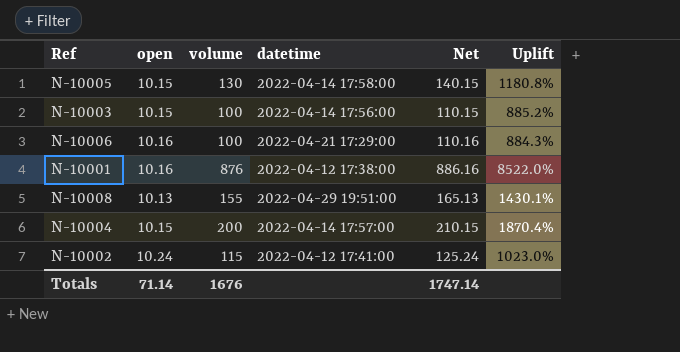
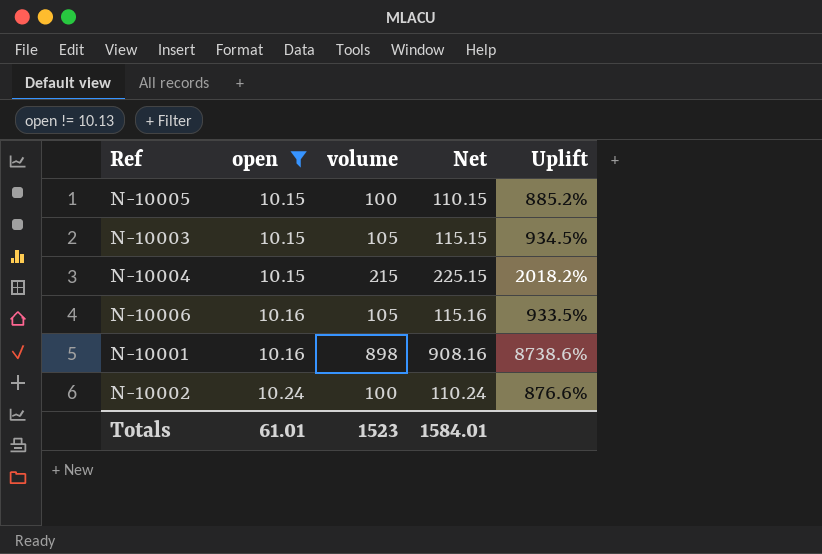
filter: none -> open != 10.13
row order: none -> open ascending
column datetime | position: 4 -> none
N-10005 | volume: 130 -> 100
N-10005 | Net: 140.15 -> 110.15
N-10005 | Uplift: 1180.8% -> 885.2%
N-10003 | volume: 100 -> 105
N-10003 | Net: 110.15 -> 115.15
N-10003 | Uplift: 885.2% -> 934.5%
N-10004 | volume: 200 -> 215
N-10004 | Net: 210.15 -> 225.15
N-10004 | Uplift: 1870.4% -> 2018.2%
N-10006 | volume: 100 -> 105
N-10006 | Net: 110.16 -> 115.16
N-10006 | Uplift: 884.3% -> 933.5%
N-10001 | volume: 876 -> 898
N-10001 | Net: 886.16 -> 908.16
N-10001 | Uplift: 8522.0% -> 8738.6%
N-10002 | volume: 115 -> 100
N-10002 | Net: 125.24 -> 110.24
N-10002 | Uplift: 1023.0% -> 876.6%
Totals | open: 71.14 -> 61.01
Totals | volume: 1676 -> 1523
Totals | Net: 1747.14 -> 1584.01

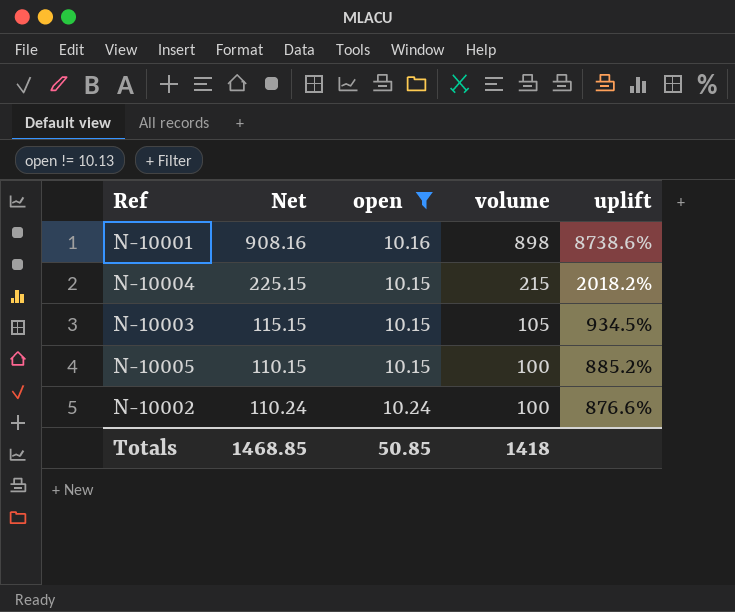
row order: open ascending -> volume descending
column Net | position: 4 -> 2
column name: Uplift -> uplift
row N-10006: 10.16 | 105 | 115.16 | 933.5% -> none
Totals | Net: 1584.01 -> 1468.85
Totals | open: 61.01 -> 50.85
Totals | volume: 1523 -> 1418

